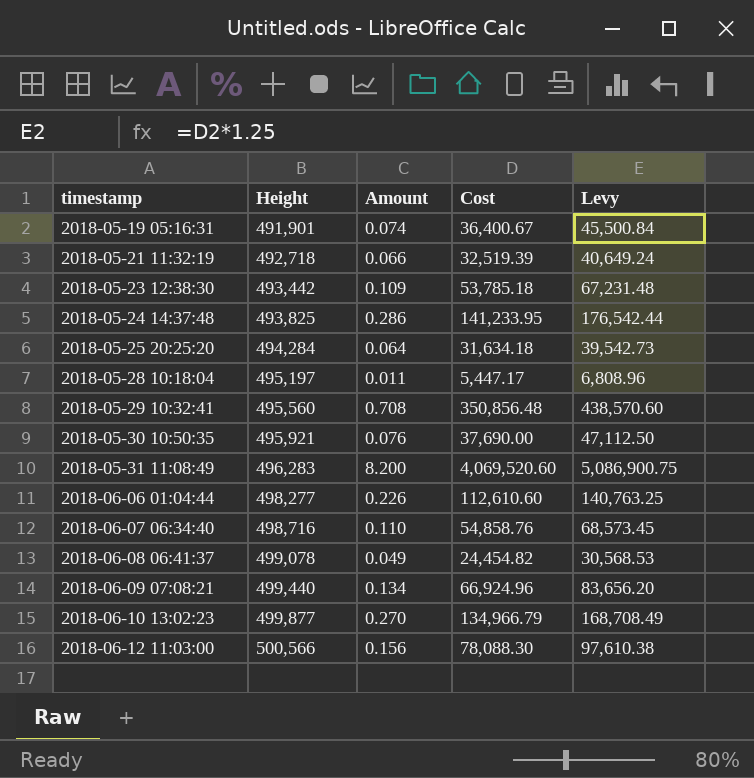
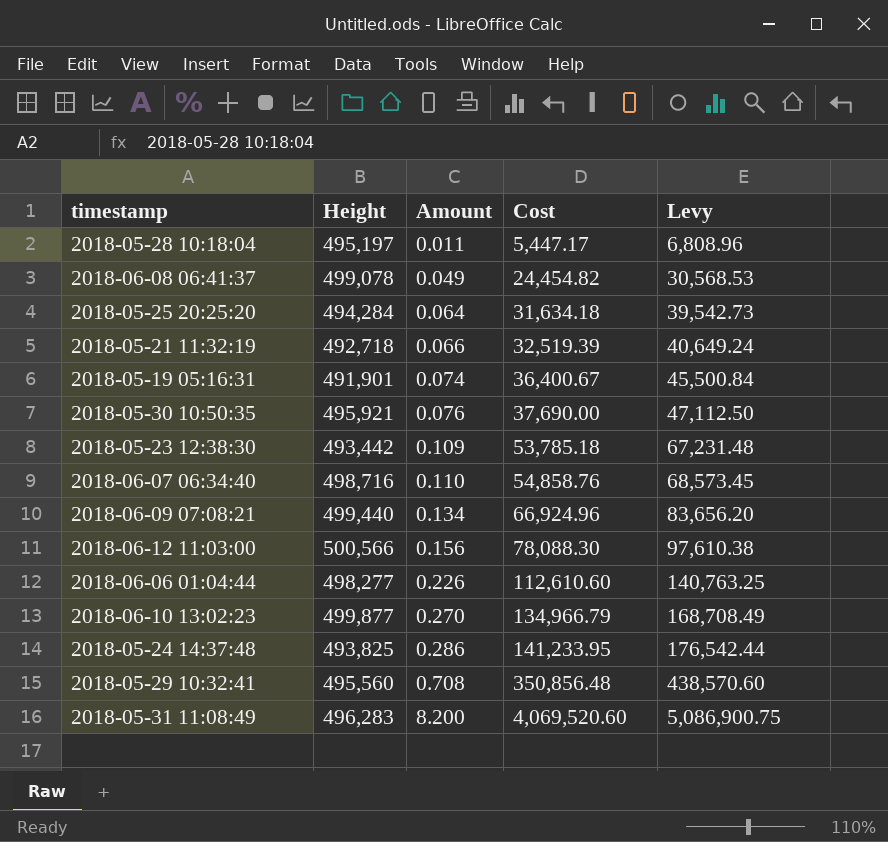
row order: timestamp ascending -> Amount ascending

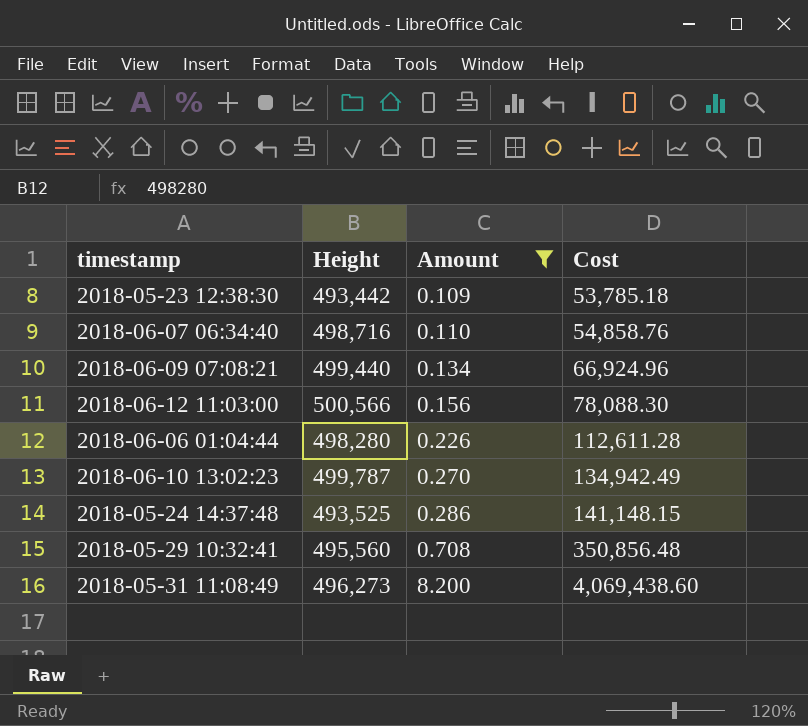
filter: none -> Amount >= 0.109
column Levy | formula: [Cost] * 1.25 -> none
2018-06-06 01:04:44 | Height: 498,277 -> 498,280
2018-06-06 01:04:44 | Cost: 112,610.60 -> 112,611.28
2018-06-10 13:02:23 | Height: 499,877 -> 499,787
2018-06-10 13:02:23 | Cost: 134,966.79 -> 134,942.49
2018-05-24 14:37:48 | Height: 493,825 -> 493,525
2018-05-24 14:37:48 | Cost: 141,233.95 -> 141,148.15
2018-05-31 11:08:49 | Height: 496,283 -> 496,273
2018-05-31 11:08:49 | Cost: 4,069,520.60 -> 4,069,438.60

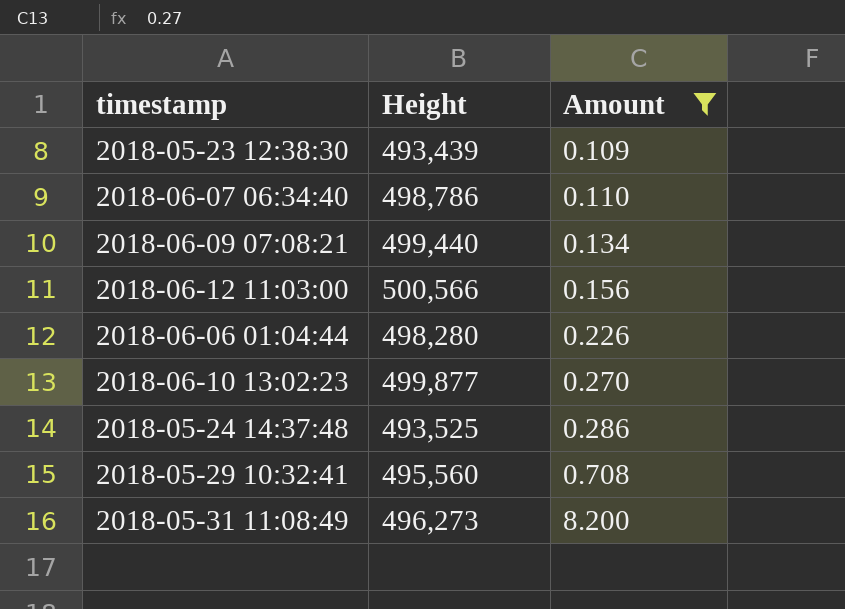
column Cost | formula: [Height] * [Amount] -> none
2018-05-23 12:38:30 | Height: 493,442 -> 493,439
2018-06-07 06:34:40 | Height: 498,716 -> 498,786
2018-06-10 13:02:23 | Height: 499,787 -> 499,877

